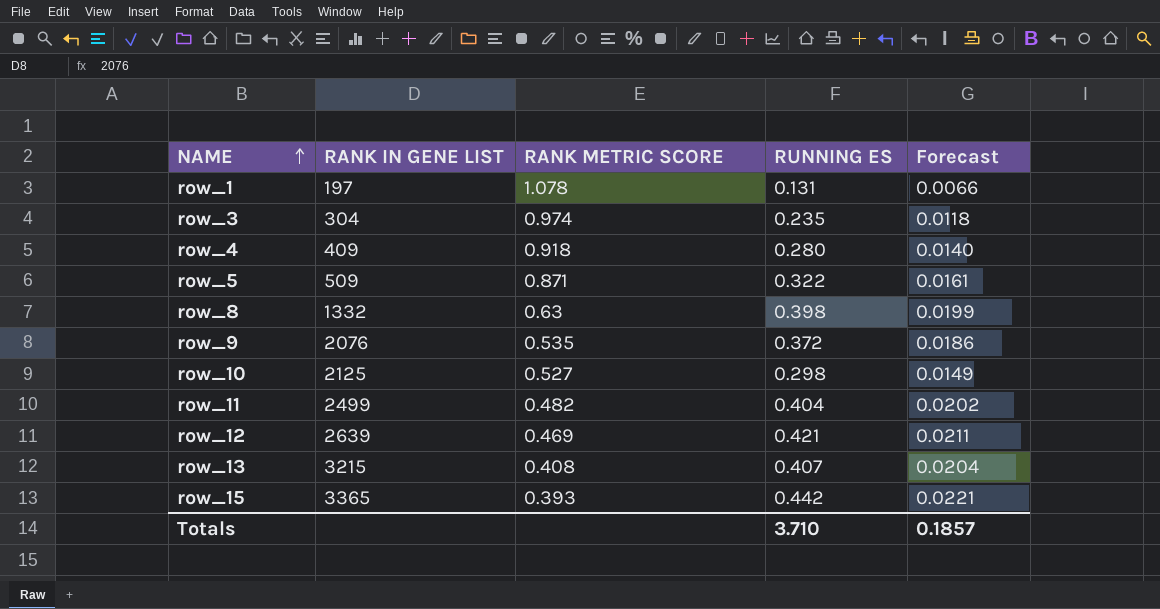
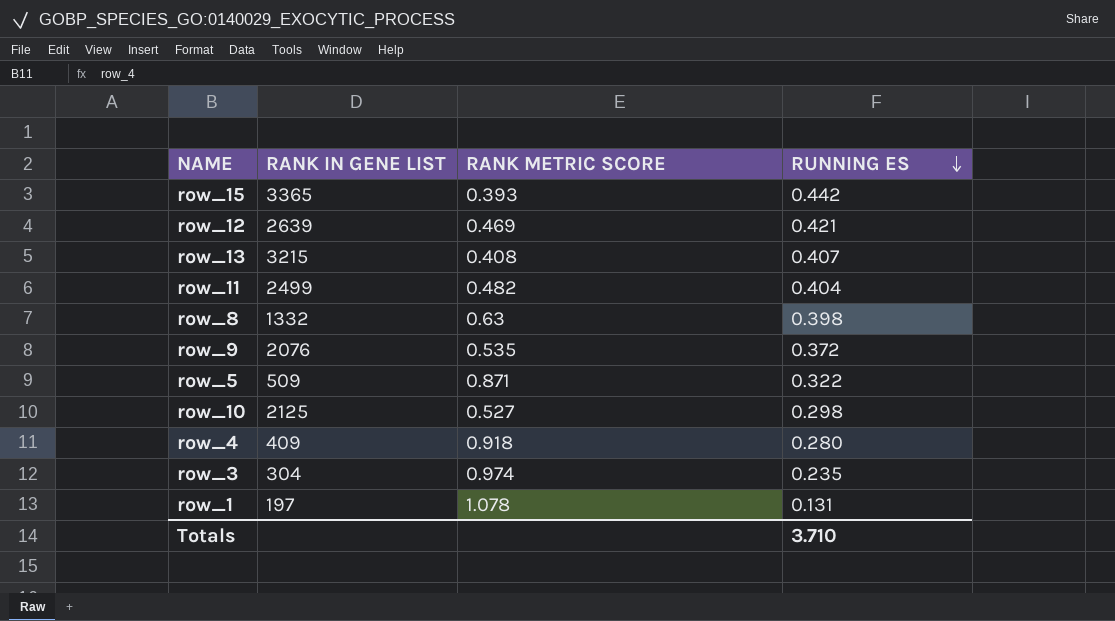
row order: NAME ascending -> RUNNING ES descending
column Forecast | formula: [RUNNING ES] * 0.05 -> none

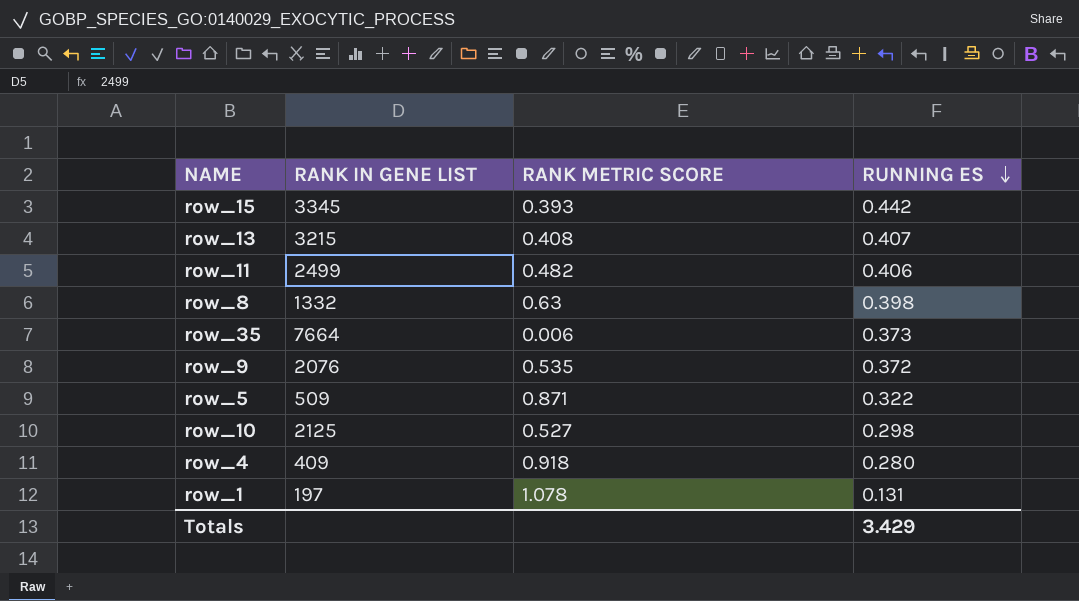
row row_12: 2639 | 0.469 | 0.421 -> none
row row_3: 304 | 0.974 | 0.235 -> none
row_15 | RANK IN GENE LIST: 3365 -> 3345
row_11 | RUNNING ES: 0.404 -> 0.406
row row_35: none -> 7664 | 0.006 | 0.373
Totals | RUNNING ES: 3.710 -> 3.429

